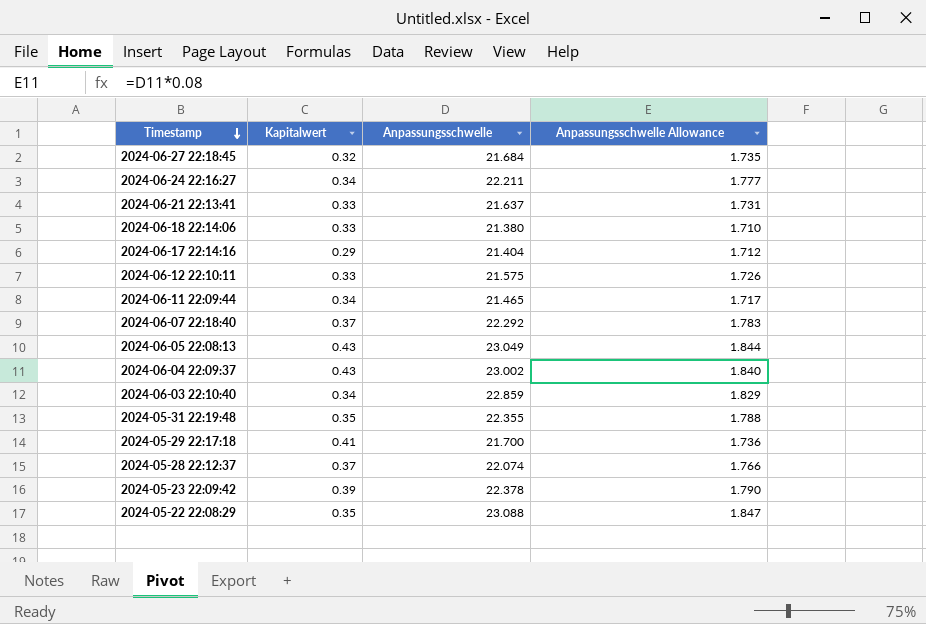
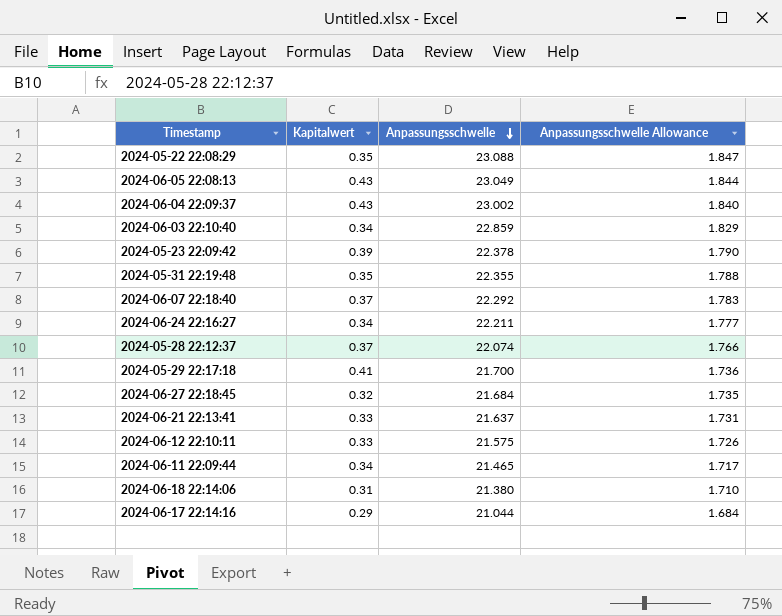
row order: Timestamp descending -> Anpassungsschwelle descending
2024-06-18 22:14:06 | Kapitalwert: 0.33 -> 0.31
2024-06-17 22:14:16 | Anpassungsschwelle: 21.404 -> 21.044
2024-06-17 22:14:16 | Anpassungsschwelle Allowance: 1.712 -> 1.684

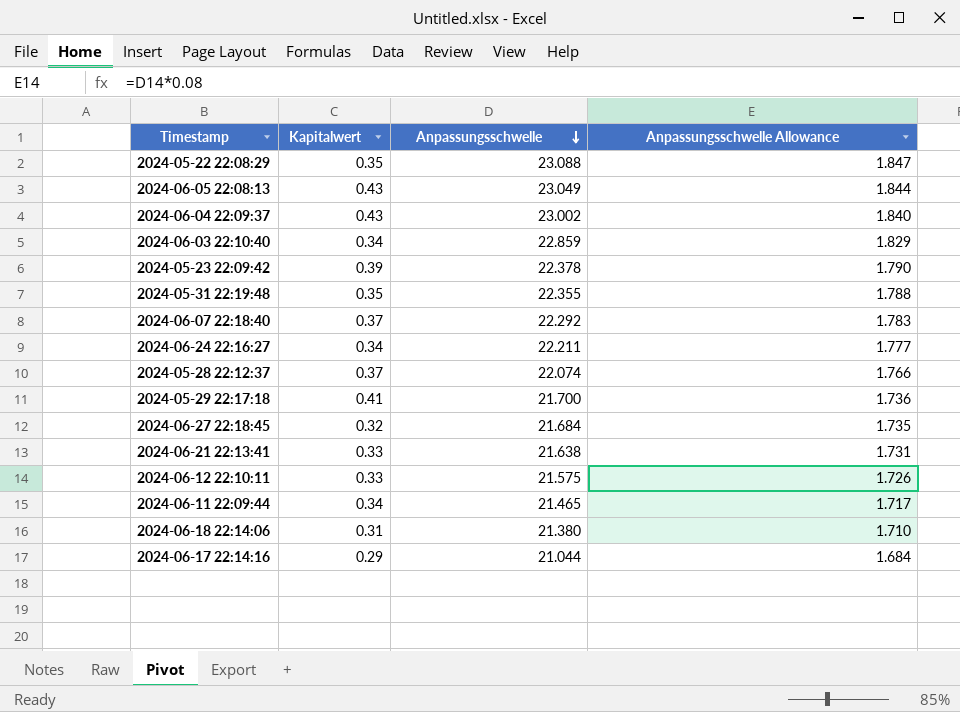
2024-06-21 22:13:41 | Anpassungsschwelle: 21.637 -> 21.638

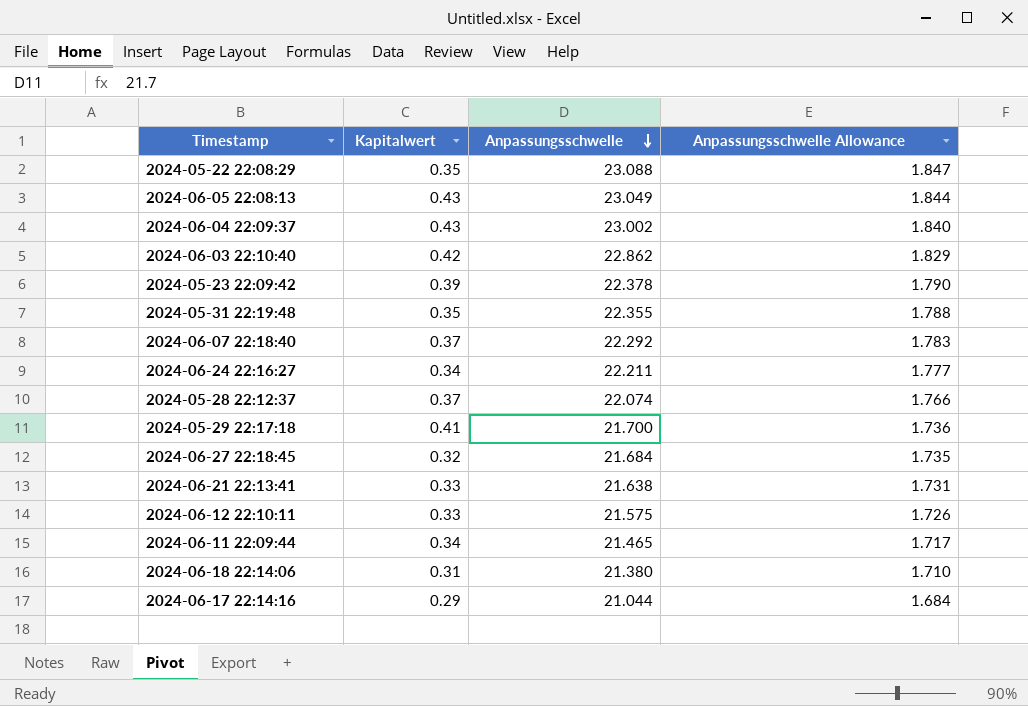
2024-06-03 22:10:40 | Kapitalwert: 0.34 -> 0.42
2024-06-03 22:10:40 | Anpassungsschwelle: 22.859 -> 22.862

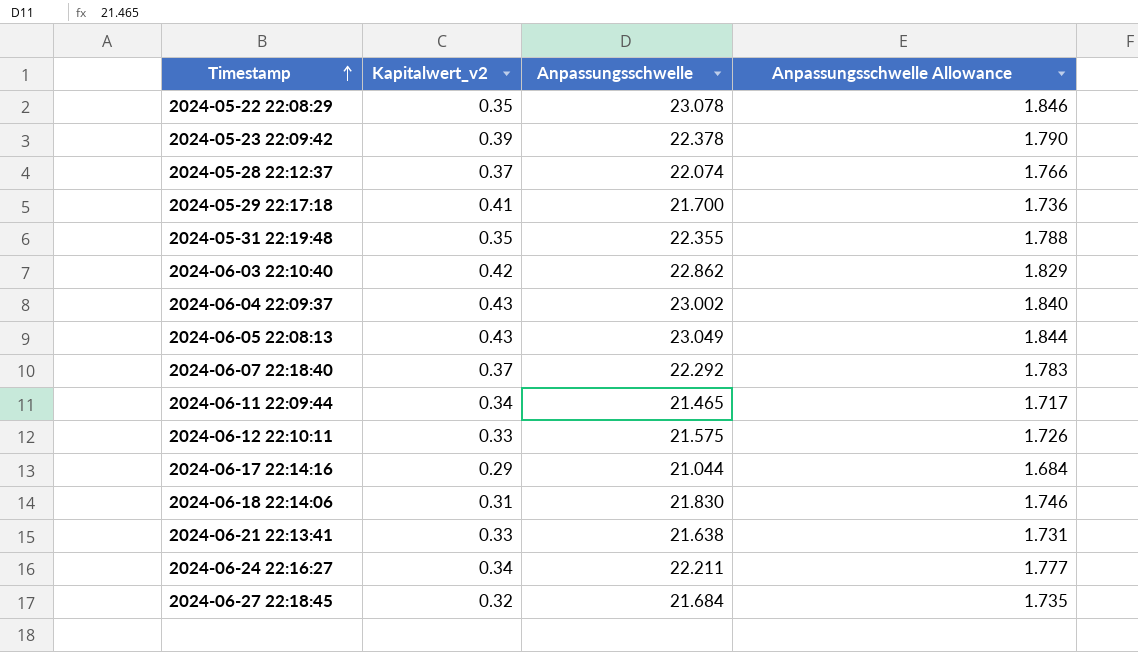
row order: Anpassungsschwelle descending -> Timestamp ascending
column name: Kapitalwert -> Kapitalwert_v2
2024-05-22 22:08:29 | Anpassungsschwelle: 23.088 -> 23.078
2024-05-22 22:08:29 | Anpassungsschwelle Allowance: 1.847 -> 1.846
2024-06-18 22:14:06 | Anpassungsschwelle: 21.380 -> 21.830
2024-06-18 22:14:06 | Anpassungsschwelle Allowance: 1.710 -> 1.746

